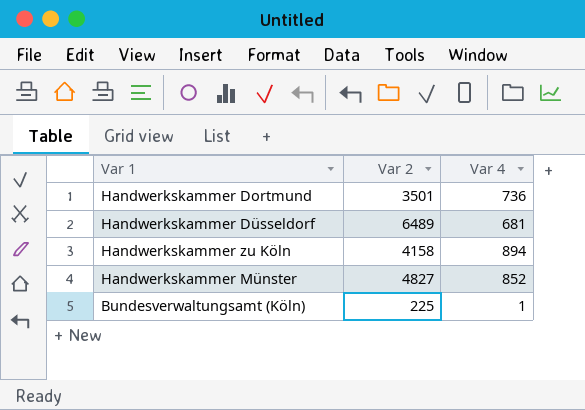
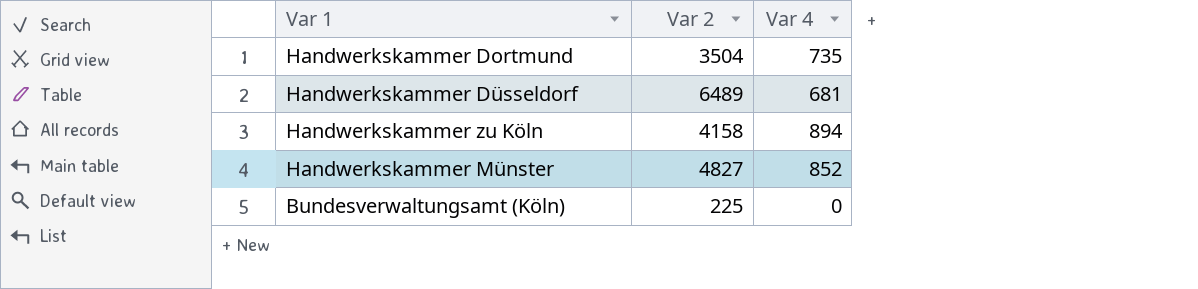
Handwerkskammer Dortmund | Var 2: 3501 -> 3504
Handwerkskammer Dortmund | Var 4: 736 -> 735
Bundesverwaltungsamt (Köln) | Var 4: 1 -> 0

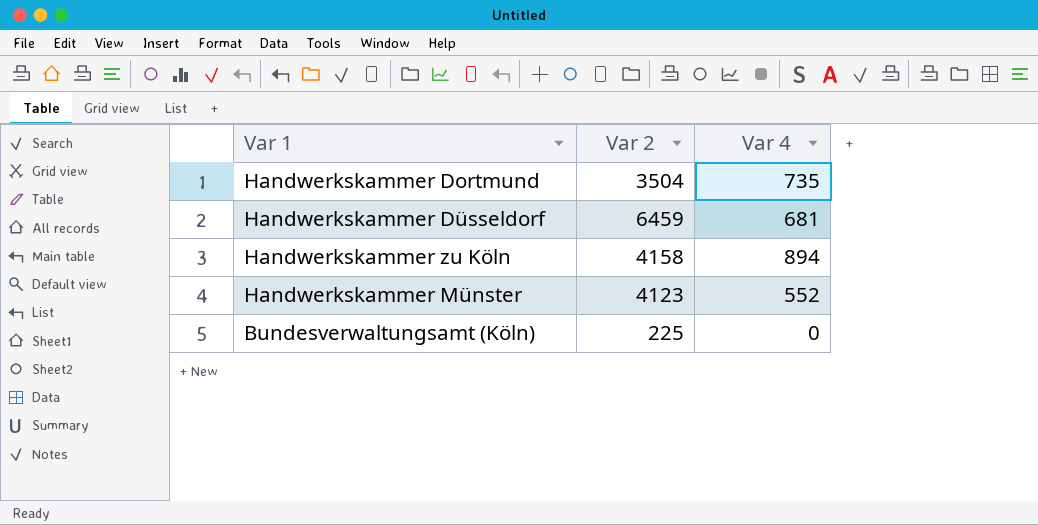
Handwerkskammer Düsseldorf | Var 2: 6489 -> 6459
Handwerkskammer Münster | Var 2: 4827 -> 4123
Handwerkskammer Münster | Var 4: 852 -> 552

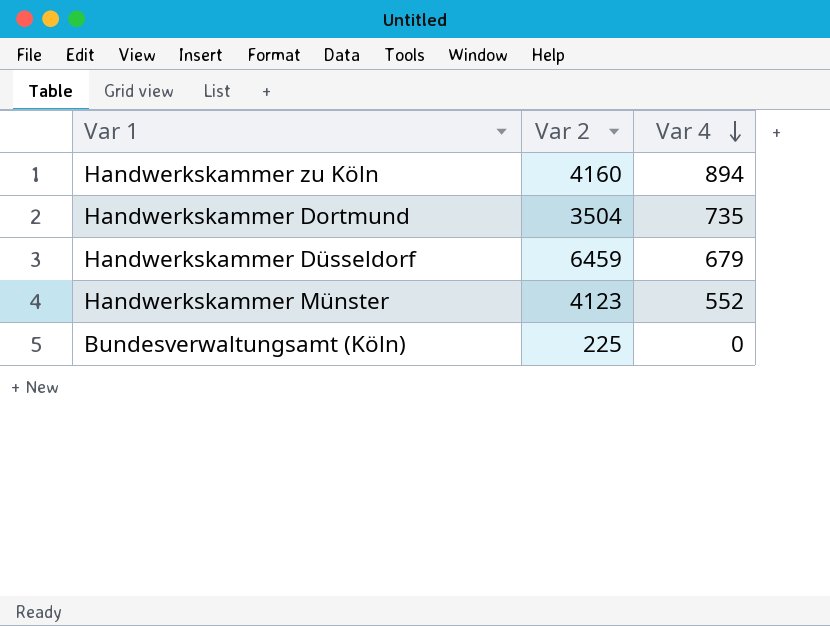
row order: none -> Var 4 descending
Handwerkskammer zu Köln | Var 2: 4158 -> 4160
Handwerkskammer Düsseldorf | Var 4: 681 -> 679

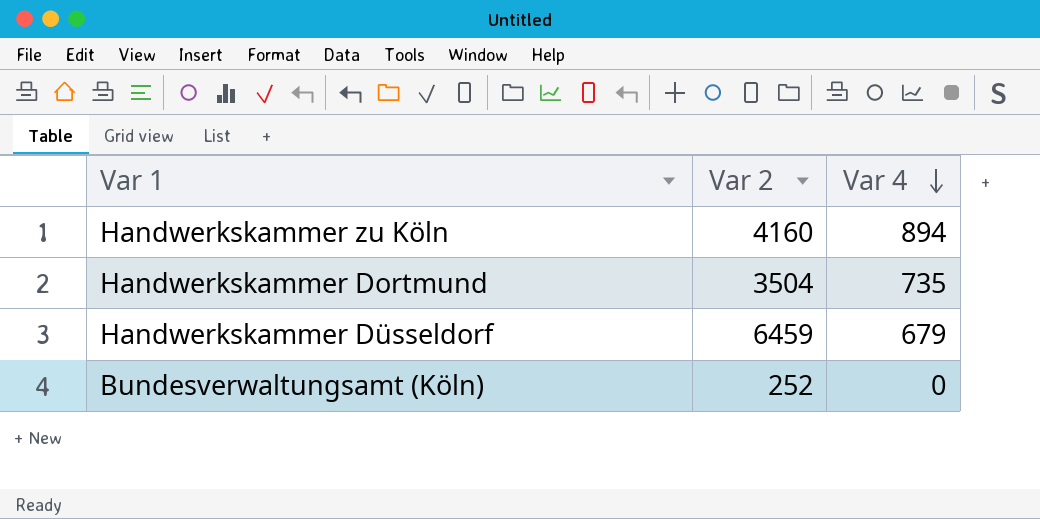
row Handwerkskammer Münster: 4123 | 552 -> none
Bundesverwaltungsamt (Köln) | Var 2: 225 -> 252

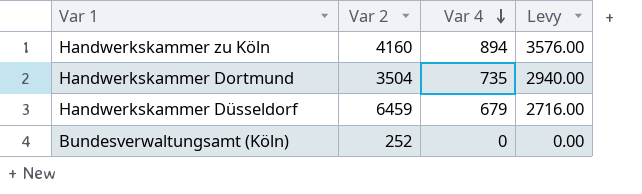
column Levy | formula: none -> [Var 4] * 4

